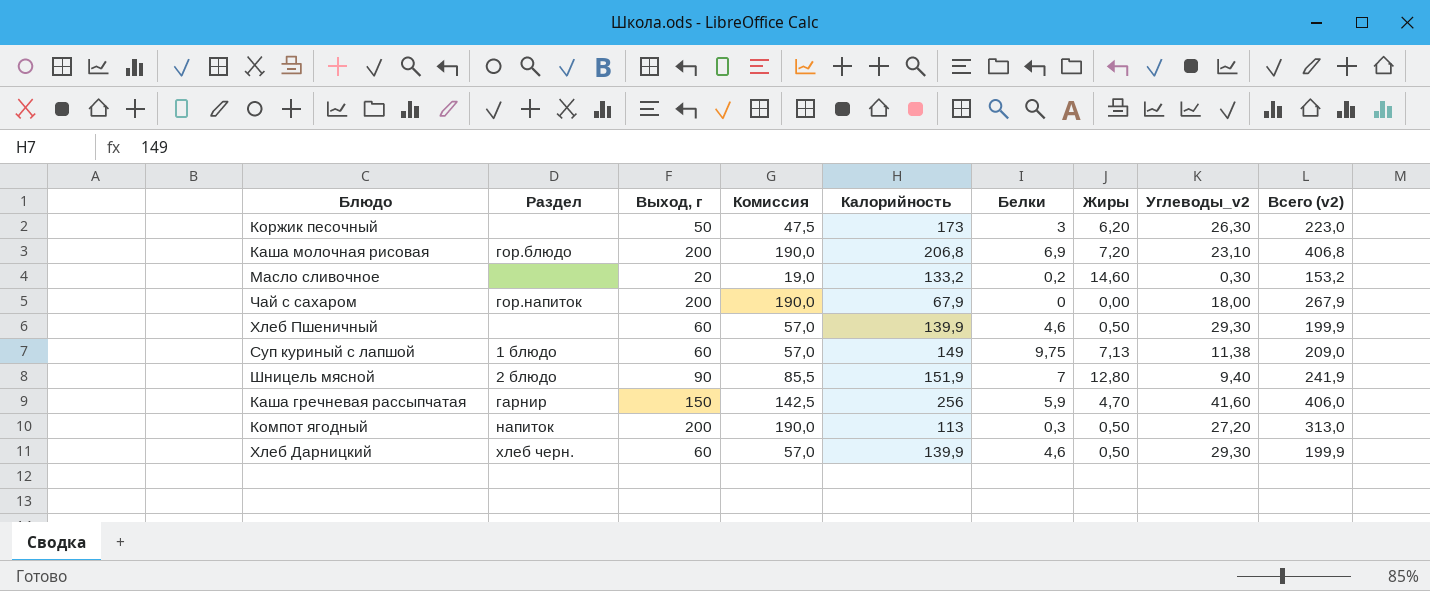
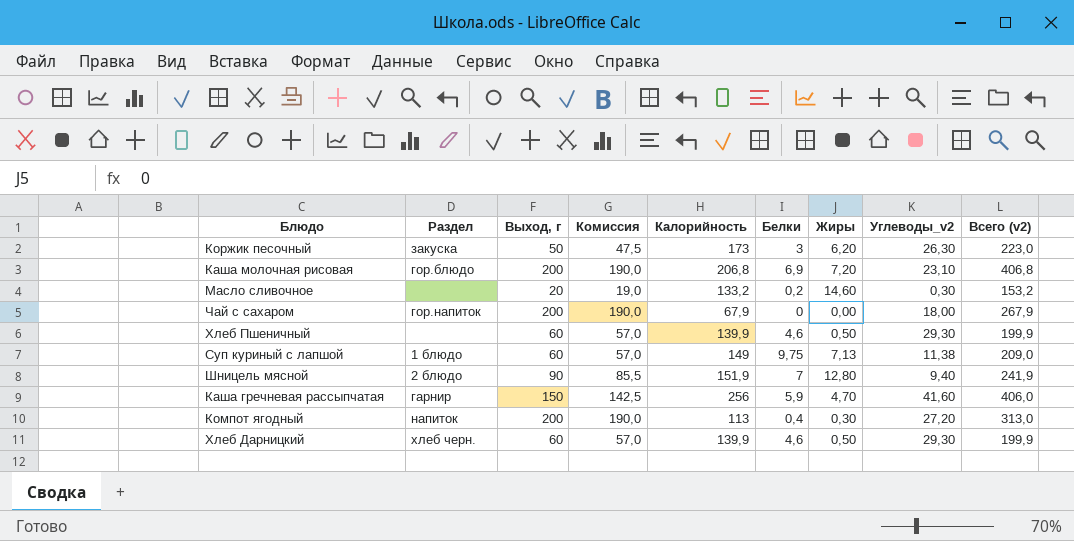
Коржик песочный | Раздел: none -> закуска
Компот ягодный | Белки: 0,3 -> 0,4
Компот ягодный | Жиры: 0,50 -> 0,30

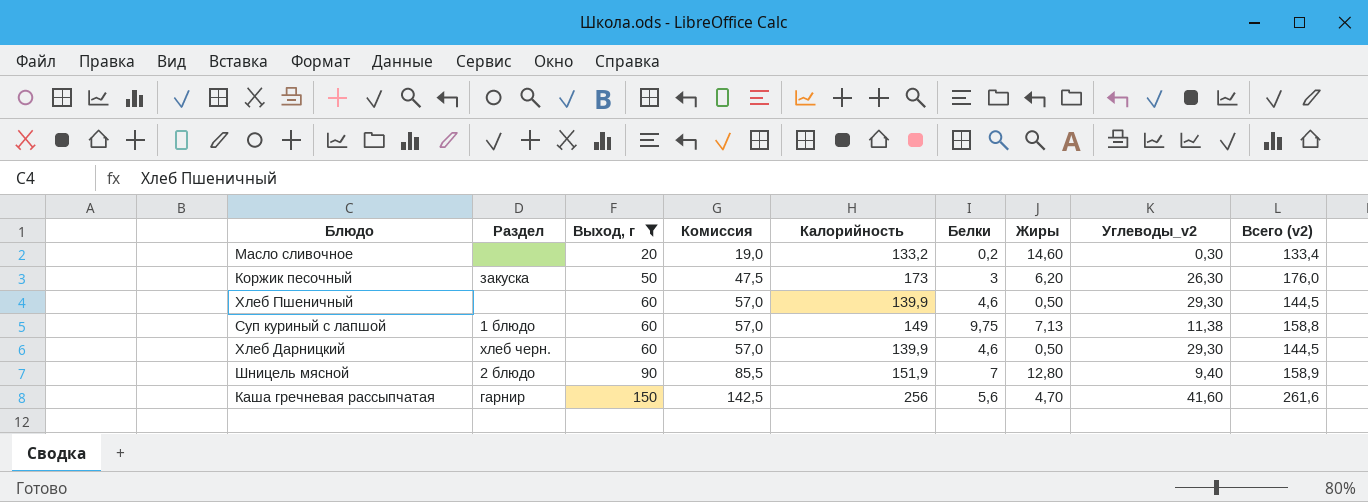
filter: none -> Выход, г != 200
row order: none -> Выход, г ascending
column Всего (v2) | formula: [Выход, г] + [Калорийность] -> [Калорийность] + [Белки]
Каша гречневая рассыпчатая | Белки: 5,9 -> 5,6

